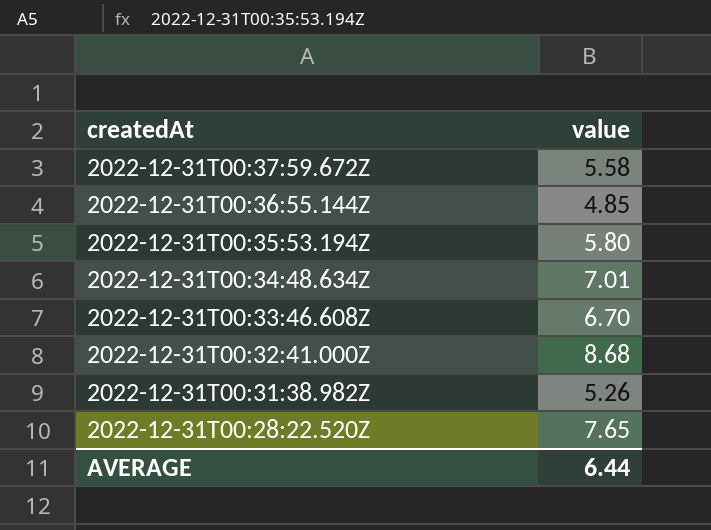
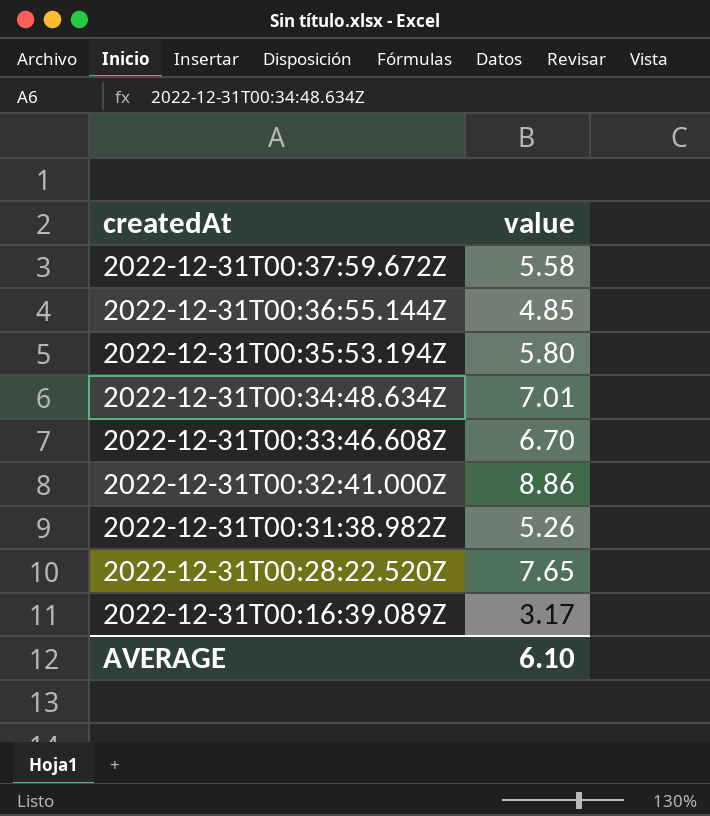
2022-12-31T00:32:41.000Z | value: 8.68 -> 8.86
row 2022-12-31T00:16:39.089Z: none -> 3.17
AVERAGE | value: 6.44 -> 6.10

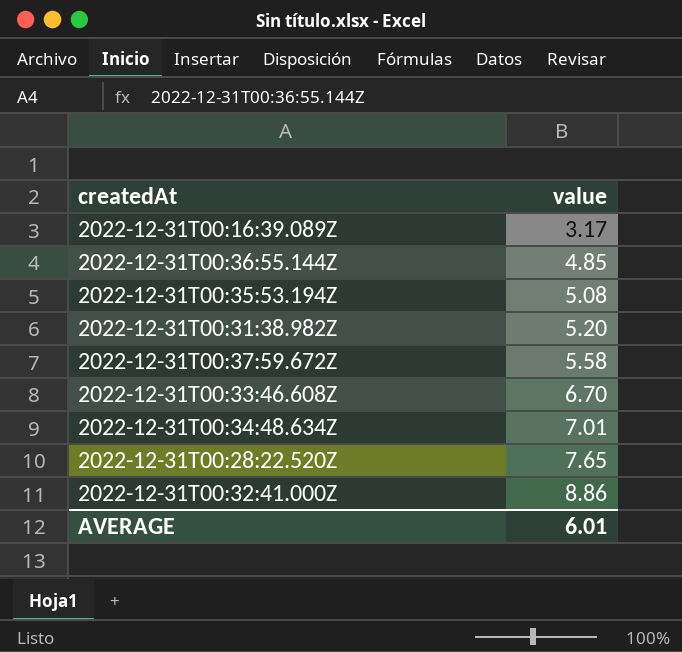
row order: createdAt descending -> value ascending
2022-12-31T00:35:53.194Z | value: 5.80 -> 5.08
2022-12-31T00:31:38.982Z | value: 5.26 -> 5.20
AVERAGE | value: 6.10 -> 6.01

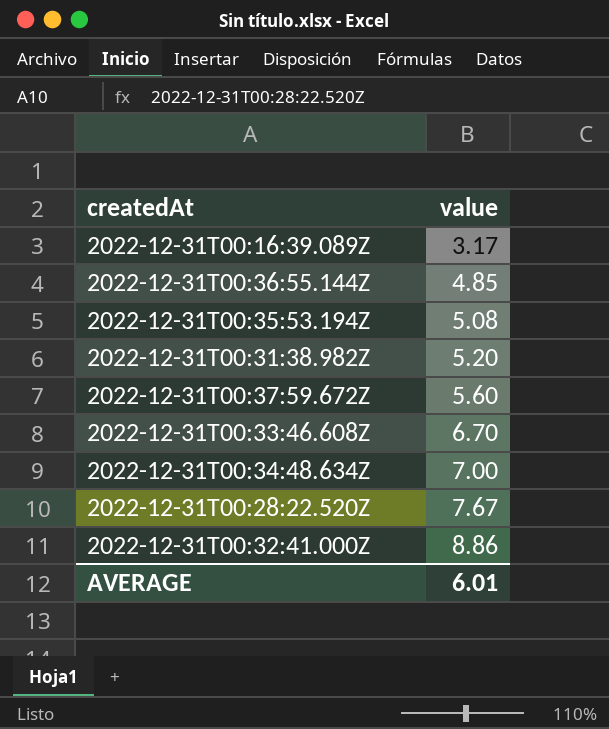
2022-12-31T00:37:59.672Z | value: 5.58 -> 5.60
2022-12-31T00:34:48.634Z | value: 7.01 -> 7.00
2022-12-31T00:28:22.520Z | value: 7.65 -> 7.67

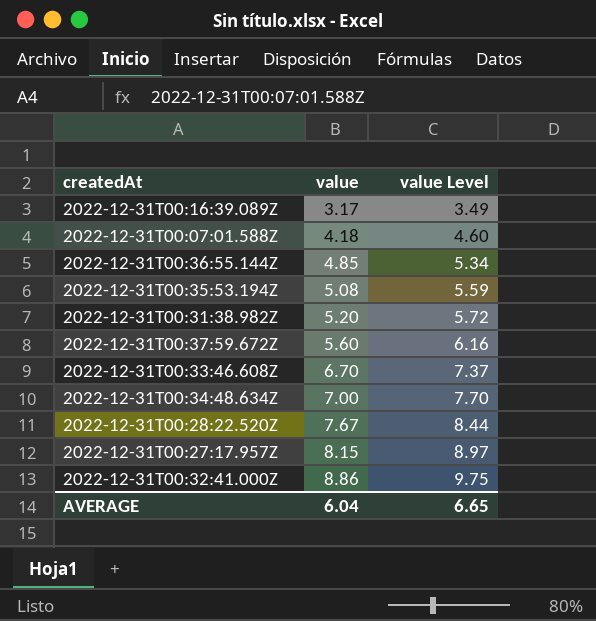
column value Level | formula: none -> [value] * 1.1
row 2022-12-31T00:07:01.588Z: none -> 4.18 | 4.60
row 2022-12-31T00:27:17.957Z: none -> 8.15 | 8.97
AVERAGE | value: 6.01 -> 6.04

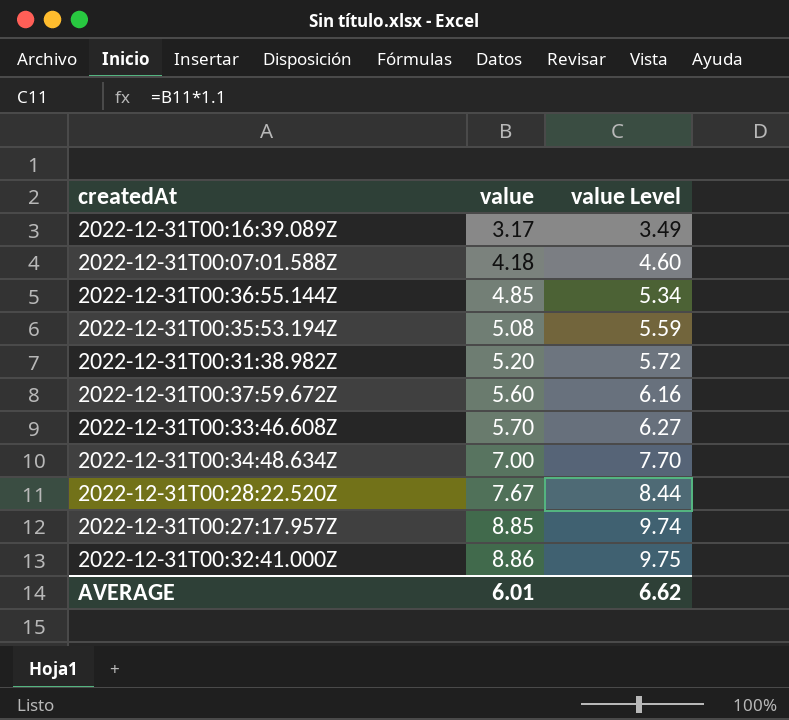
2022-12-31T00:33:46.608Z | value: 6.70 -> 5.70
2022-12-31T00:33:46.608Z | value Level: 7.37 -> 6.27
2022-12-31T00:27:17.957Z | value: 8.15 -> 8.85
2022-12-31T00:27:17.957Z | value Level: 8.97 -> 9.74
AVERAGE | value: 6.04 -> 6.01
AVERAGE | value Level: 6.65 -> 6.62

